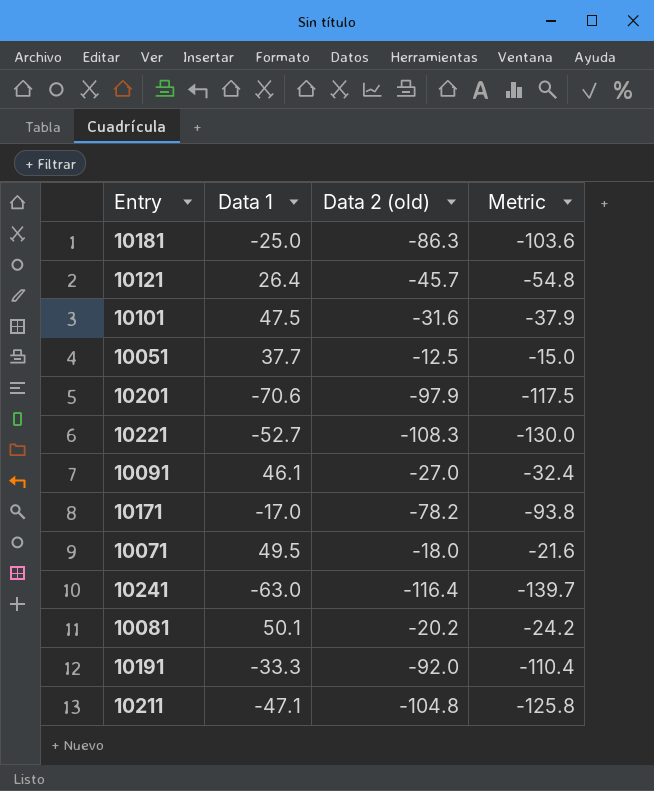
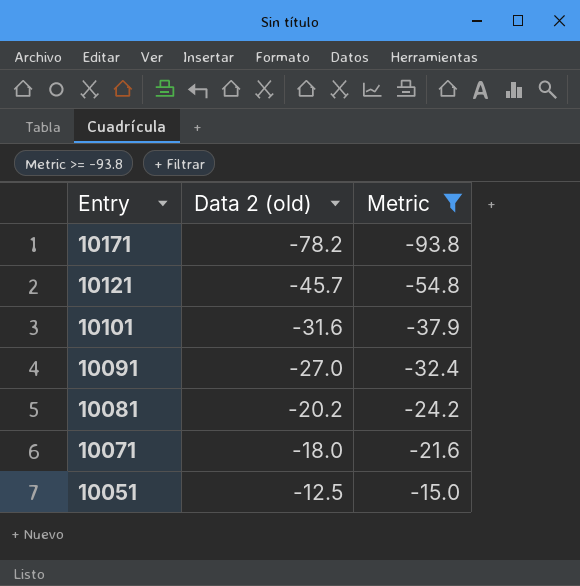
filter: none -> Metric >= -93.8
row order: none -> Entry descending
column Data 1 | position: 2 -> none

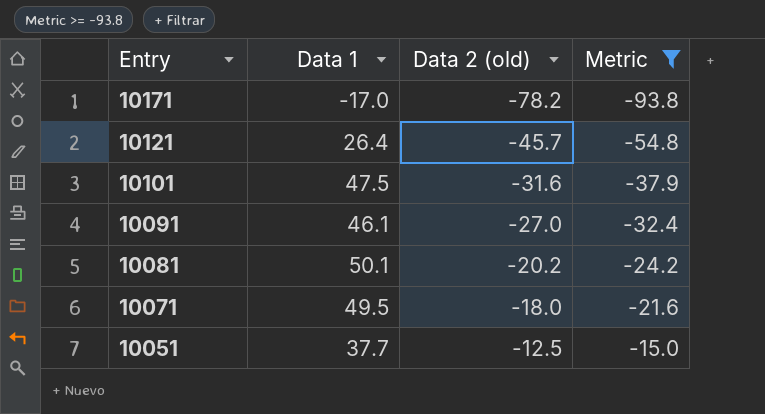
column Data 1 | position: none -> 2

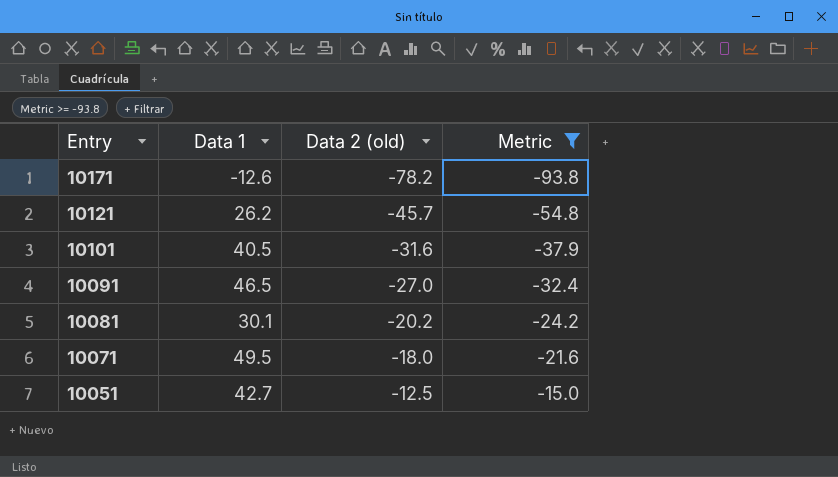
10171 | Data 1: -17.0 -> -12.6
10121 | Data 1: 26.4 -> 26.2
10101 | Data 1: 47.5 -> 40.5
10091 | Data 1: 46.1 -> 46.5
10081 | Data 1: 50.1 -> 30.1
10051 | Data 1: 37.7 -> 42.7

